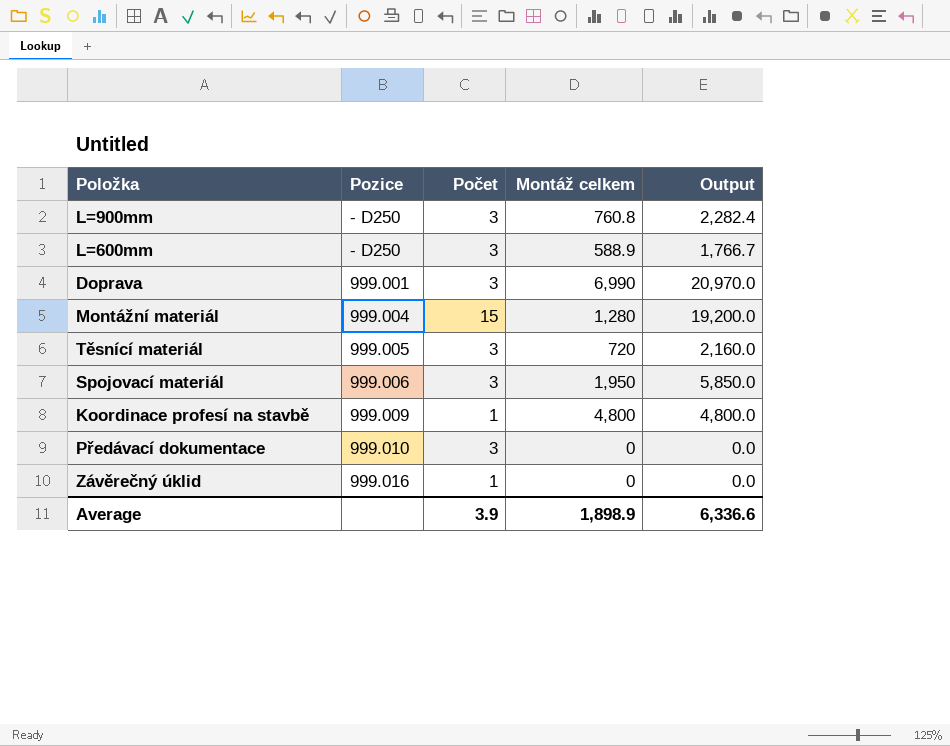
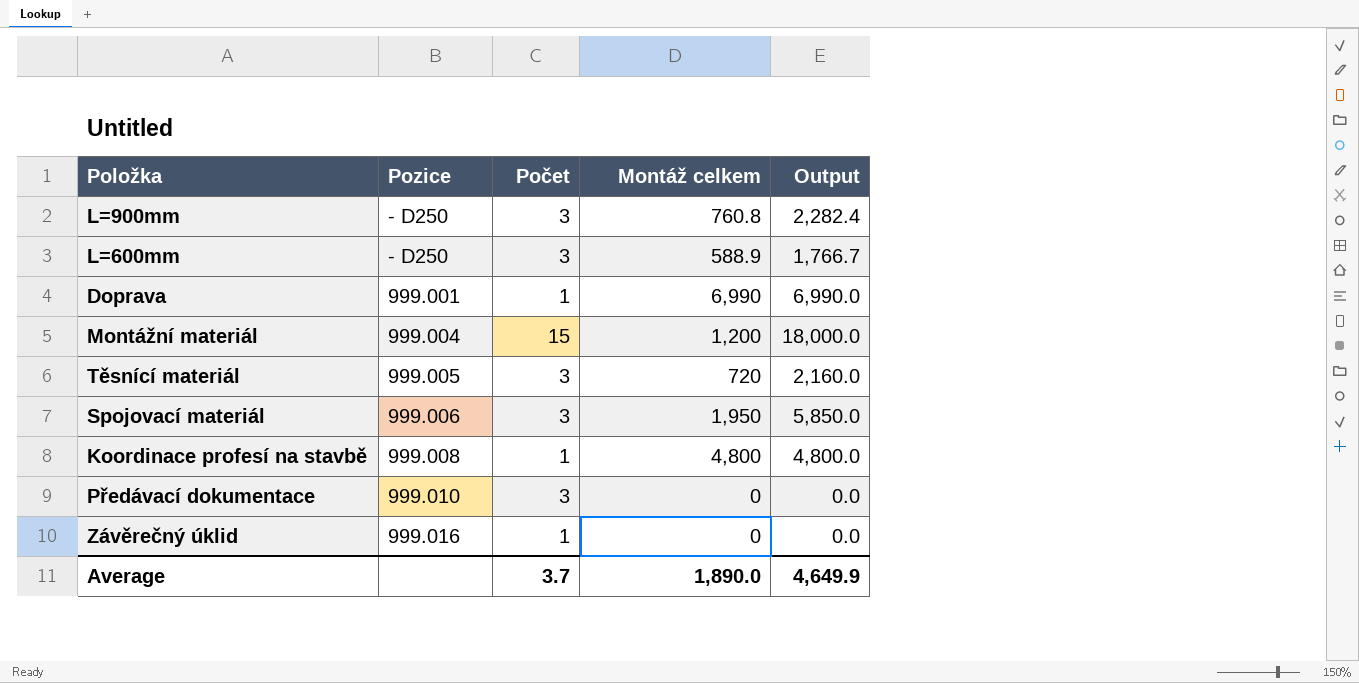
Doprava | Počet: 3 -> 1
Doprava | Output: 20,970.0 -> 6,990.0
Montážní materiál | Montáž celkem: 1,280 -> 1,200
Montážní materiál | Output: 19,200.0 -> 18,000.0
Koordinace profesí na stavbě | Pozice: 999.009 -> 999.008
Average | Počet: 3.9 -> 3.7
Average | Montáž celkem: 1,898.9 -> 1,890.0
Average | Output: 6,336.6 -> 4,649.9

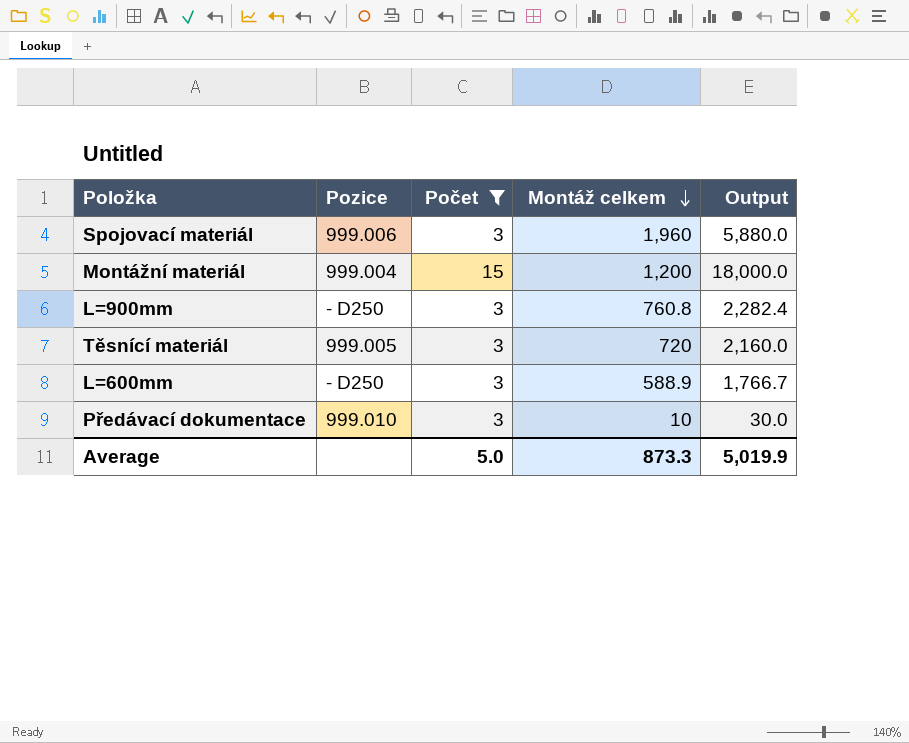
filter: none -> Počet != 1
row order: none -> Montáž celkem descending
Spojovací materiál | Montáž celkem: 1,950 -> 1,960
Spojovací materiál | Output: 5,850.0 -> 5,880.0
Předávací dokumentace | Montáž celkem: 0 -> 10
Předávací dokumentace | Output: 0.0 -> 30.0
Average | Počet: 3.7 -> 5.0
Average | Montáž celkem: 1,890.0 -> 873.3
Average | Output: 4,649.9 -> 5,019.9

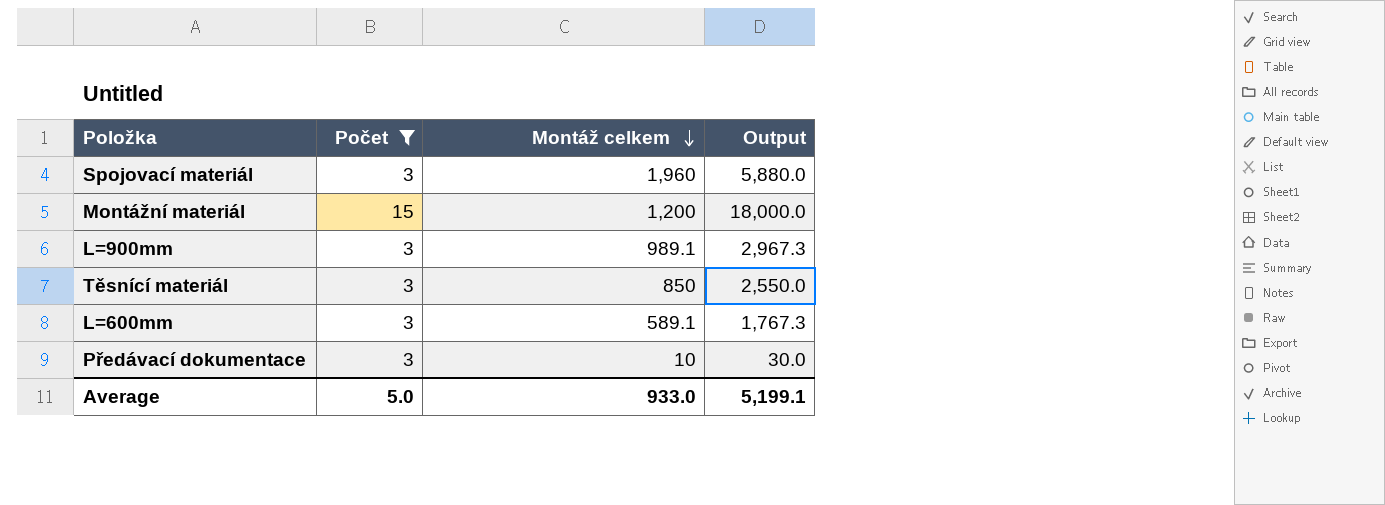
column Pozice | position: 2 -> none
L=900mm | Montáž celkem: 760.8 -> 989.1
L=900mm | Output: 2,282.4 -> 2,967.3
Těsnící materiál | Montáž celkem: 720 -> 850
Těsnící materiál | Output: 2,160.0 -> 2,550.0
L=600mm | Montáž celkem: 588.9 -> 589.1
L=600mm | Output: 1,766.7 -> 1,767.3
Average | Montáž celkem: 873.3 -> 933.0
Average | Output: 5,019.9 -> 5,199.1

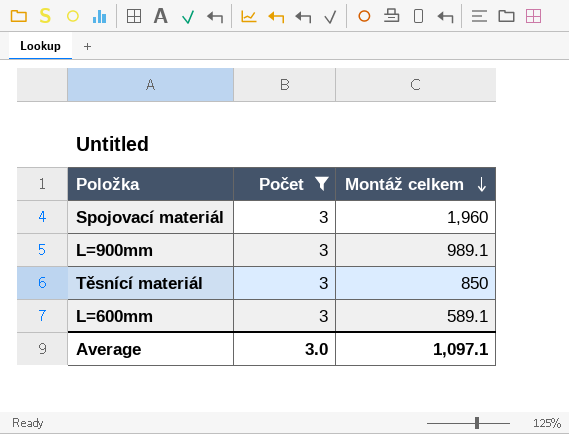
column Output | formula: [Počet] * [Montáž celkem] -> none
row Montážní materiál: 15 | 1,200 | 18,000.0 -> none
row Předávací dokumentace: 3 | 10 | 30.0 -> none
Average | Počet: 5.0 -> 3.0
Average | Montáž celkem: 933.0 -> 1,097.1

